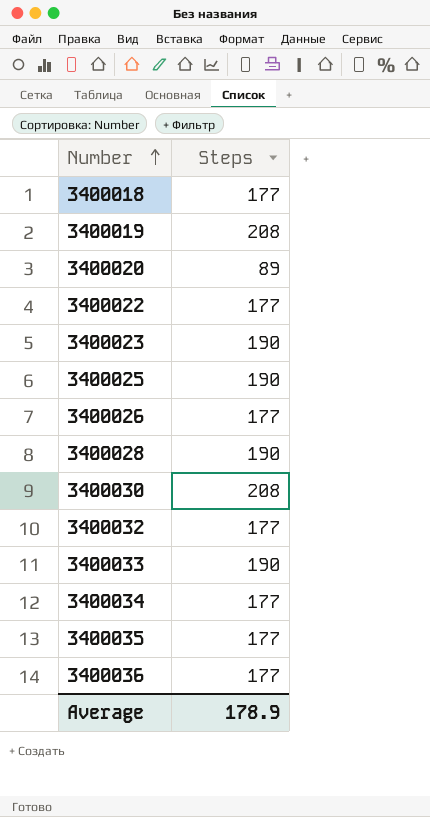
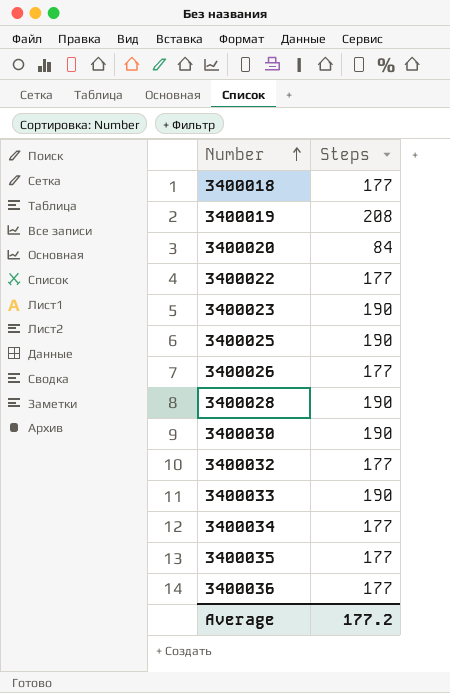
3400020 | Steps: 89 -> 84
3400030 | Steps: 208 -> 190
Average | Steps: 178.9 -> 177.2

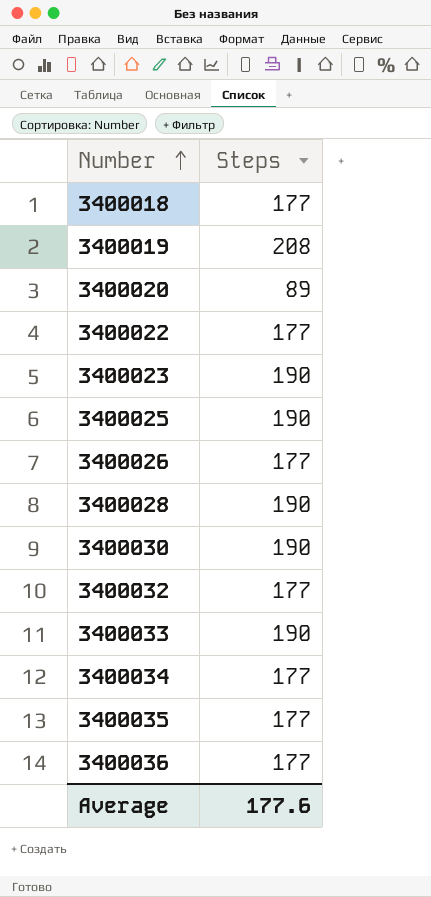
3400020 | Steps: 84 -> 89
Average | Steps: 177.2 -> 177.6

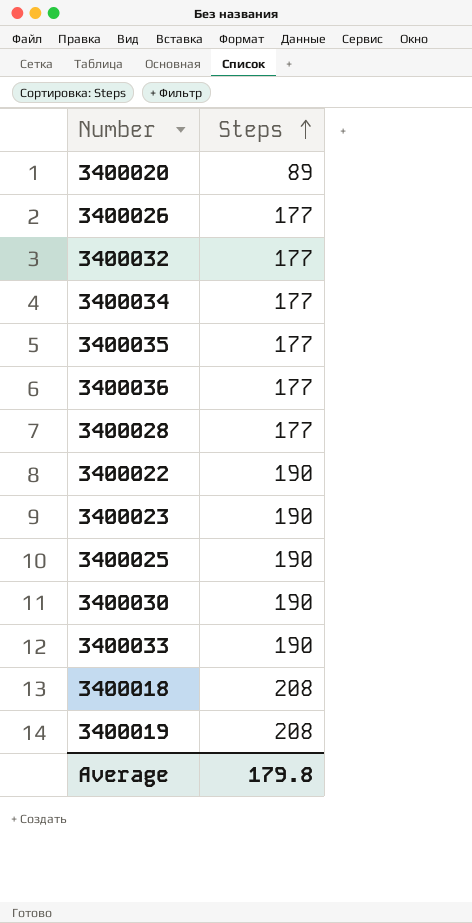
row order: Number ascending -> Steps ascending
3400028 | Steps: 190 -> 177
3400022 | Steps: 177 -> 190
3400018 | Steps: 177 -> 208
Average | Steps: 177.6 -> 179.8

